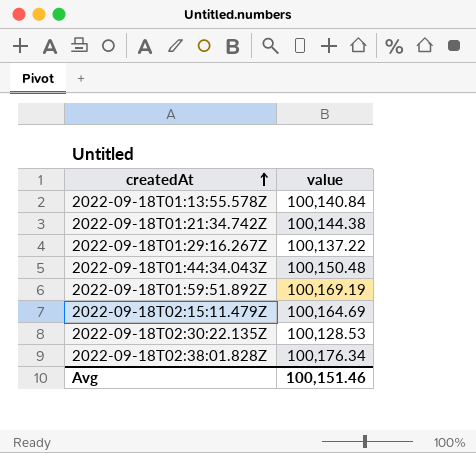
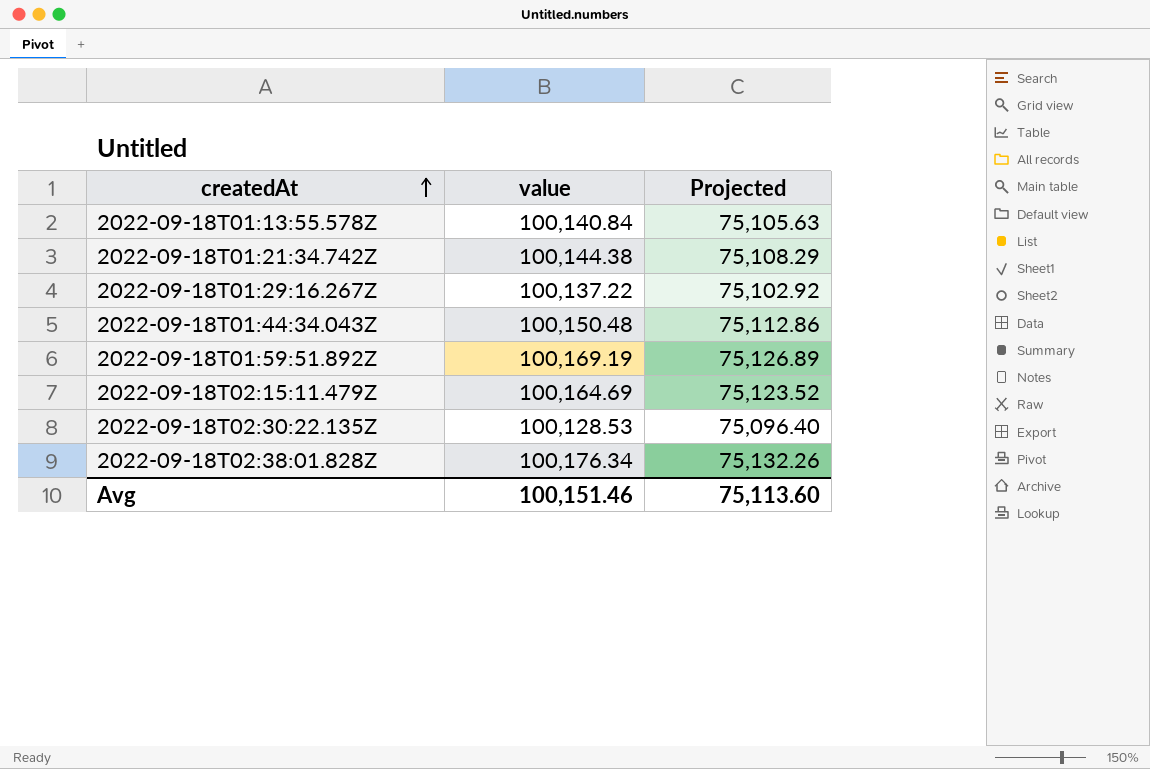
column Projected | formula: none -> [value] * 0.75

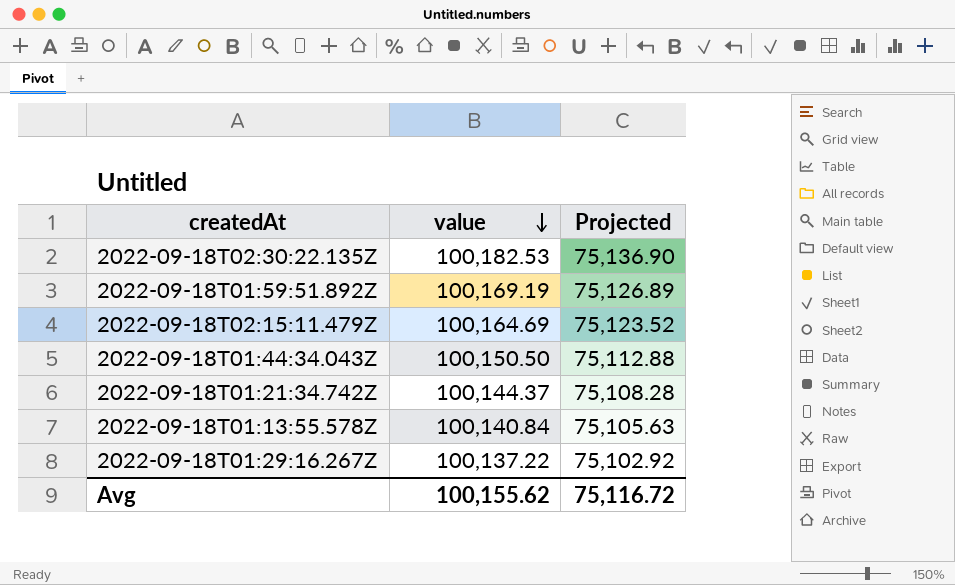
row order: createdAt ascending -> value descending
row 2022-09-18T02:38:01.828Z: 100,176.34 | 75,132.26 -> none
2022-09-18T02:30:22.135Z | value: 100,128.53 -> 100,182.53
2022-09-18T02:30:22.135Z | Projected: 75,096.40 -> 75,136.90
2022-09-18T01:44:34.043Z | value: 100,150.48 -> 100,150.50
2022-09-18T01:44:34.043Z | Projected: 75,112.86 -> 75,112.88
2022-09-18T01:21:34.742Z | value: 100,144.38 -> 100,144.37
2022-09-18T01:21:34.742Z | Projected: 75,108.29 -> 75,108.28
Avg | value: 100,151.46 -> 100,155.62
Avg | Projected: 75,113.60 -> 75,116.72

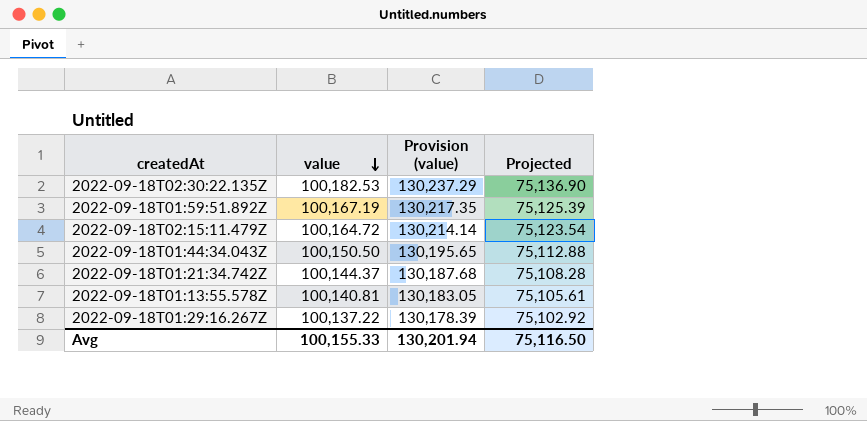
column Provision (value) | formula: none -> [value] * 1.3
2022-09-18T01:59:51.892Z | value: 100,169.19 -> 100,167.19
2022-09-18T01:59:51.892Z | Projected: 75,126.89 -> 75,125.39
2022-09-18T02:15:11.479Z | value: 100,164.69 -> 100,164.72
2022-09-18T02:15:11.479Z | Projected: 75,123.52 -> 75,123.54
2022-09-18T01:13:55.578Z | value: 100,140.84 -> 100,140.81
2022-09-18T01:13:55.578Z | Projected: 75,105.63 -> 75,105.61
Avg | value: 100,155.62 -> 100,155.33
Avg | Projected: 75,116.72 -> 75,116.50

